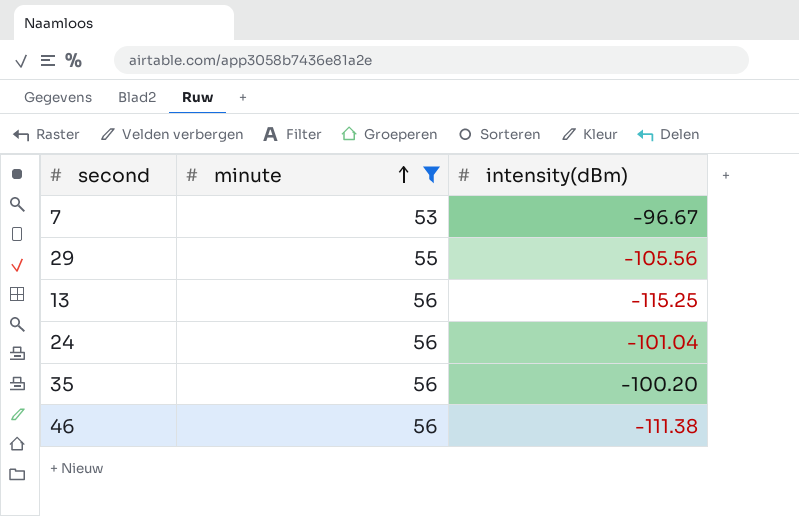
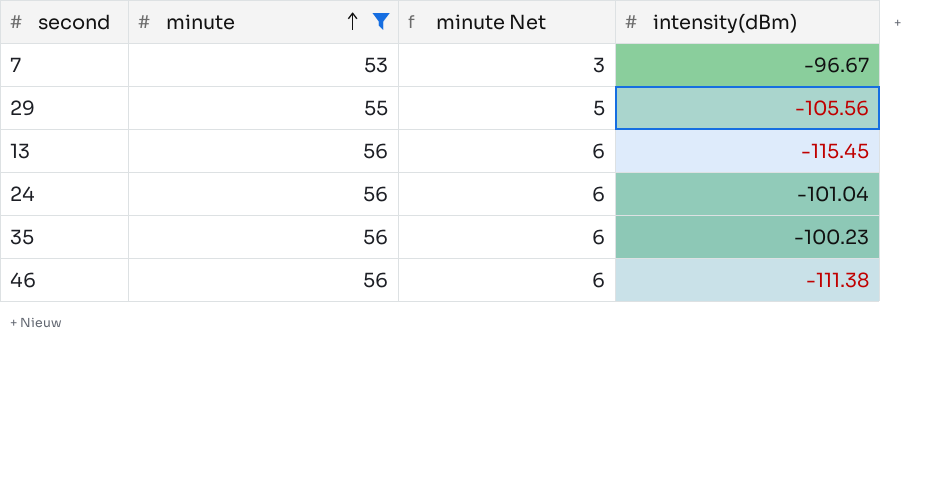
column minute Net | formula: none -> [minute] - 50
13 | intensity(dBm): -115.25 -> -115.45
35 | intensity(dBm): -100.20 -> -100.23

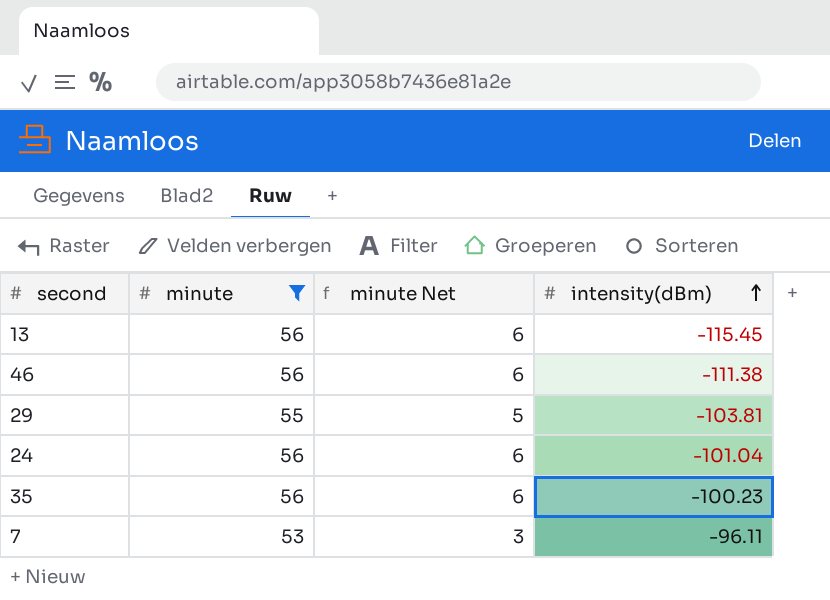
row order: minute ascending -> intensity(dBm) ascending
29 | intensity(dBm): -105.56 -> -103.81
7 | intensity(dBm): -96.67 -> -96.11

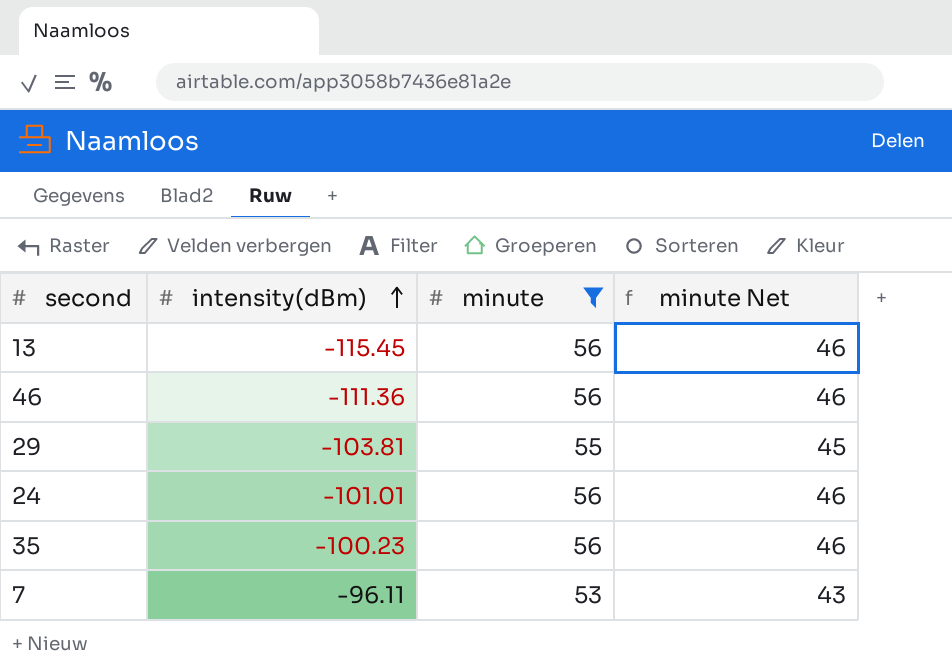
column intensity(dBm) | position: 4 -> 2
column minute Net | formula: [minute] - 50 -> [minute] - 10
46 | intensity(dBm): -111.38 -> -111.36
24 | intensity(dBm): -101.04 -> -101.01

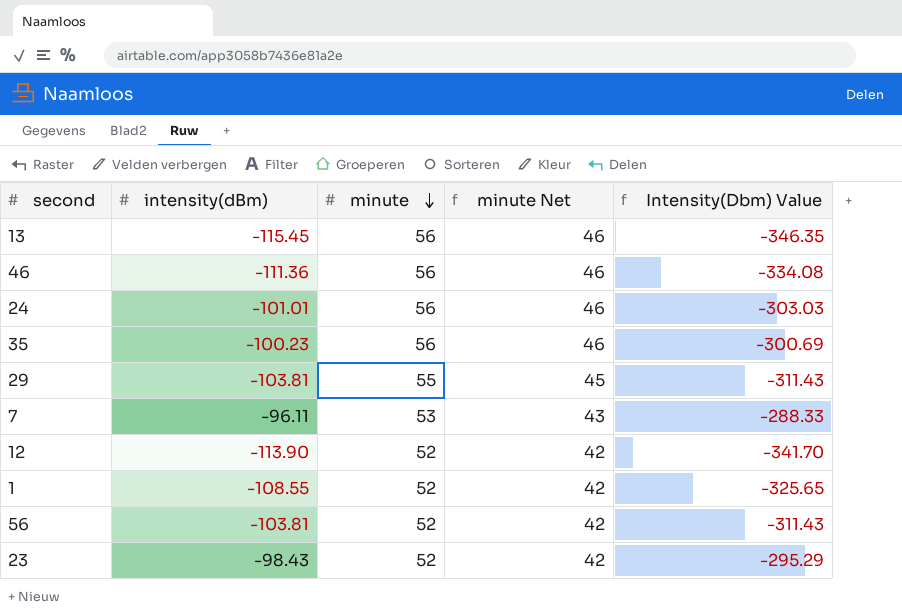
filter: minute != 52 -> none
row order: intensity(dBm) ascending -> minute descending
column Intensity(Dbm) Value | formula: none -> [intensity(dBm)] * 3

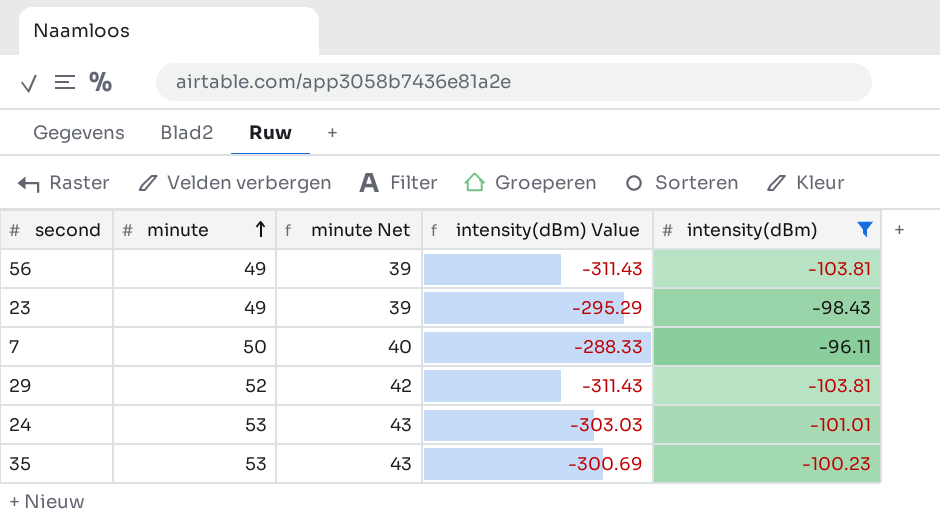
filter: none -> intensity(dBm) >= -103.81
row order: minute descending -> minute ascending
column name: Intensity(Dbm) Value -> intensity(dBm) Value
column intensity(dBm) | position: 2 -> 5
56 | minute: 52 -> 49
56 | minute Net: 42 -> 39
23 | minute: 52 -> 49
23 | minute Net: 42 -> 39
7 | minute: 53 -> 50
7 | minute Net: 43 -> 40
29 | minute: 55 -> 52
29 | minute Net: 45 -> 42
24 | minute: 56 -> 53
24 | minute Net: 46 -> 43
35 | minute: 56 -> 53
35 | minute Net: 46 -> 43

